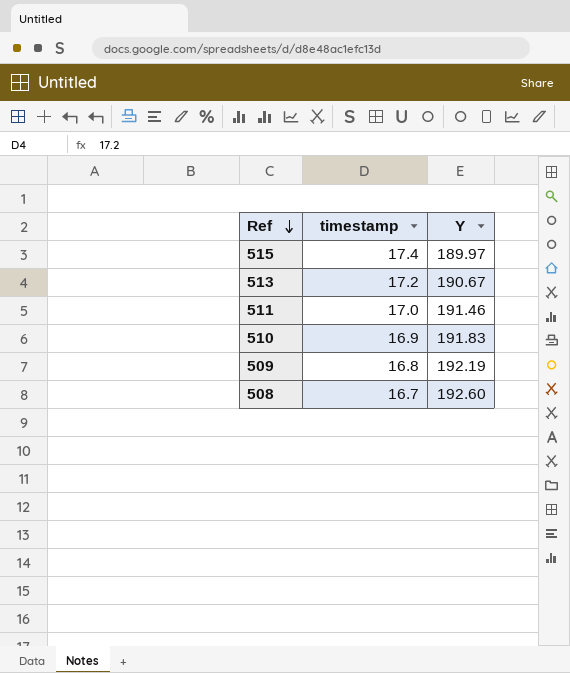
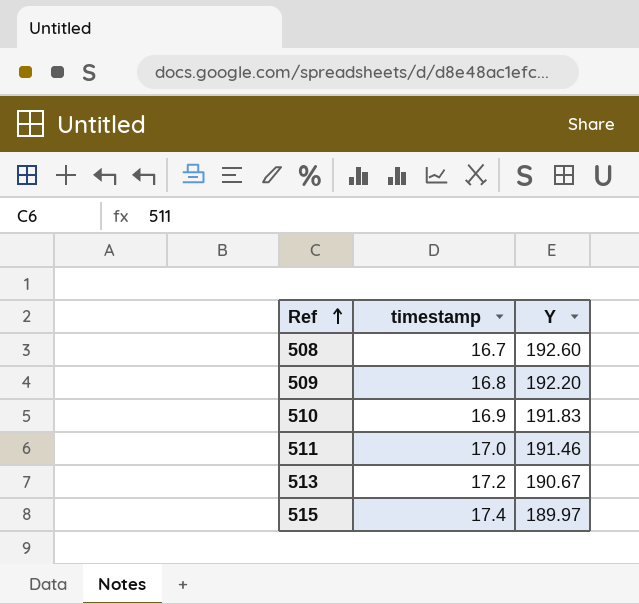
row order: Ref descending -> Ref ascending
509 | Y: 192.19 -> 192.20

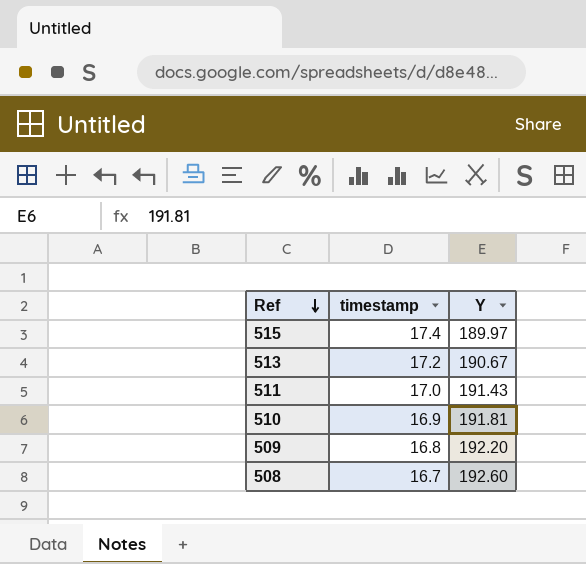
row order: Ref ascending -> Ref descending
511 | Y: 191.46 -> 191.43
510 | Y: 191.83 -> 191.81

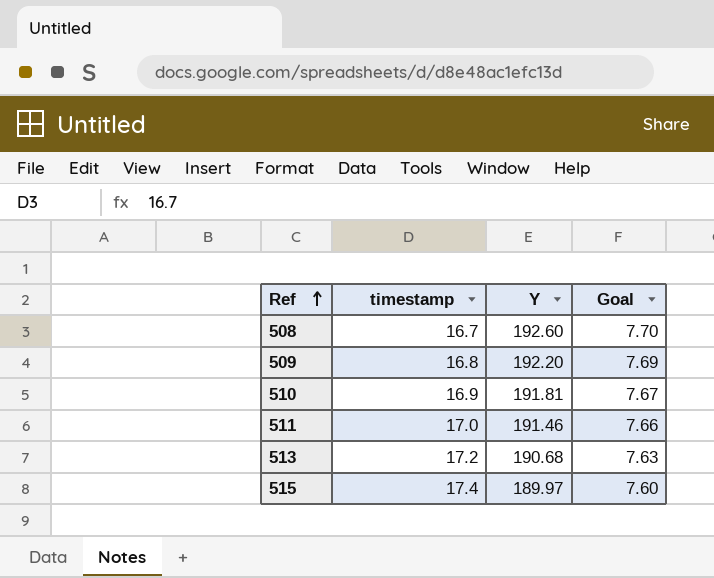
row order: Ref descending -> Ref ascending
column Goal | formula: none -> [Y] * 0.04
511 | Y: 191.43 -> 191.46
513 | Y: 190.67 -> 190.68

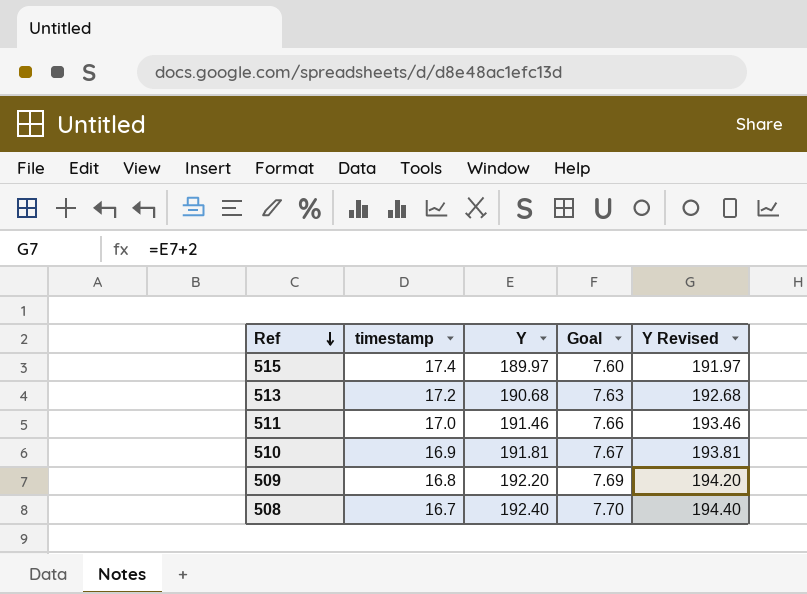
row order: Ref ascending -> Ref descending
column Y Revised | formula: none -> [Y] + 2
508 | Y: 192.60 -> 192.40

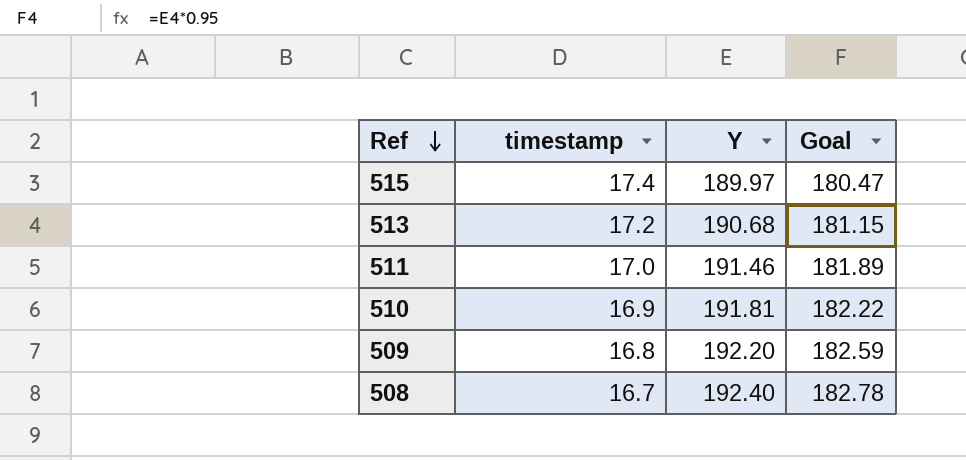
column Y Revised | formula: [Y] + 2 -> none
column Goal | formula: [Y] * 0.04 -> [Y] * 0.95

